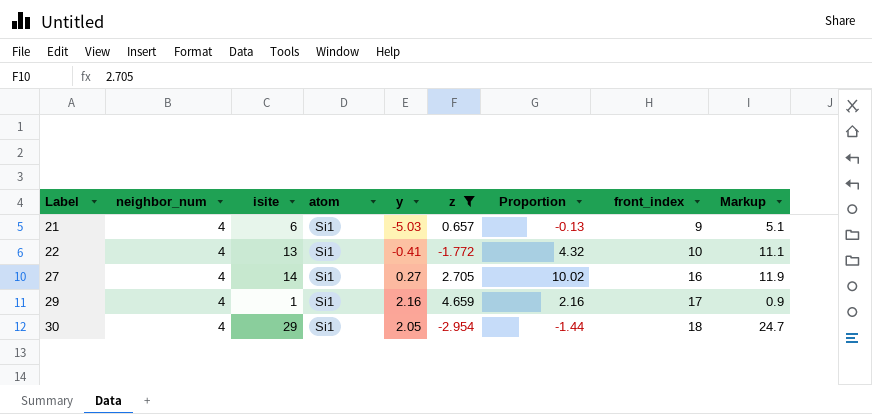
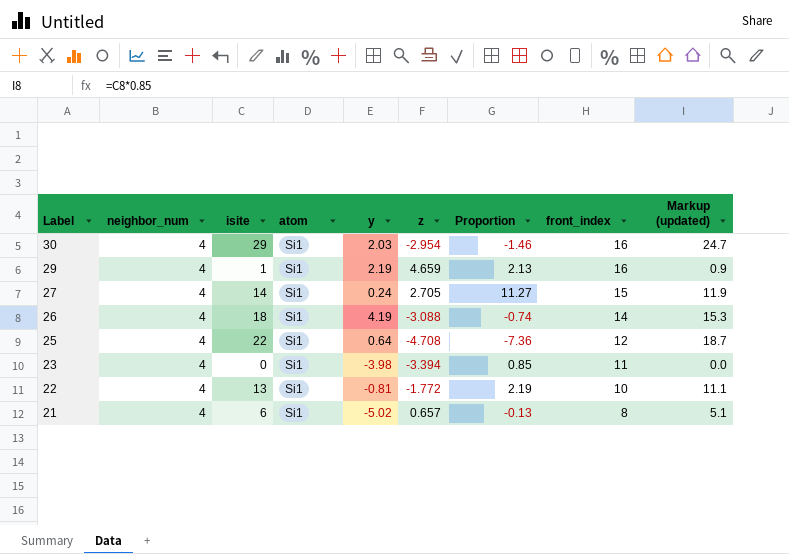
filter: z >= -2.954 -> none
row order: Label ascending -> Label descending
column name: Markup -> Markup (updated)
30 | y: 2.05 -> 2.03
30 | Proportion: -1.44 -> -1.46
30 | front_index: 18 -> 16
29 | y: 2.16 -> 2.19
29 | Proportion: 2.16 -> 2.13
29 | front_index: 17 -> 16
27 | y: 0.27 -> 0.24
27 | Proportion: 10.02 -> 11.27
27 | front_index: 16 -> 15
22 | y: -0.41 -> -0.81
22 | Proportion: 4.32 -> 2.19
21 | y: -5.03 -> -5.02
21 | front_index: 9 -> 8

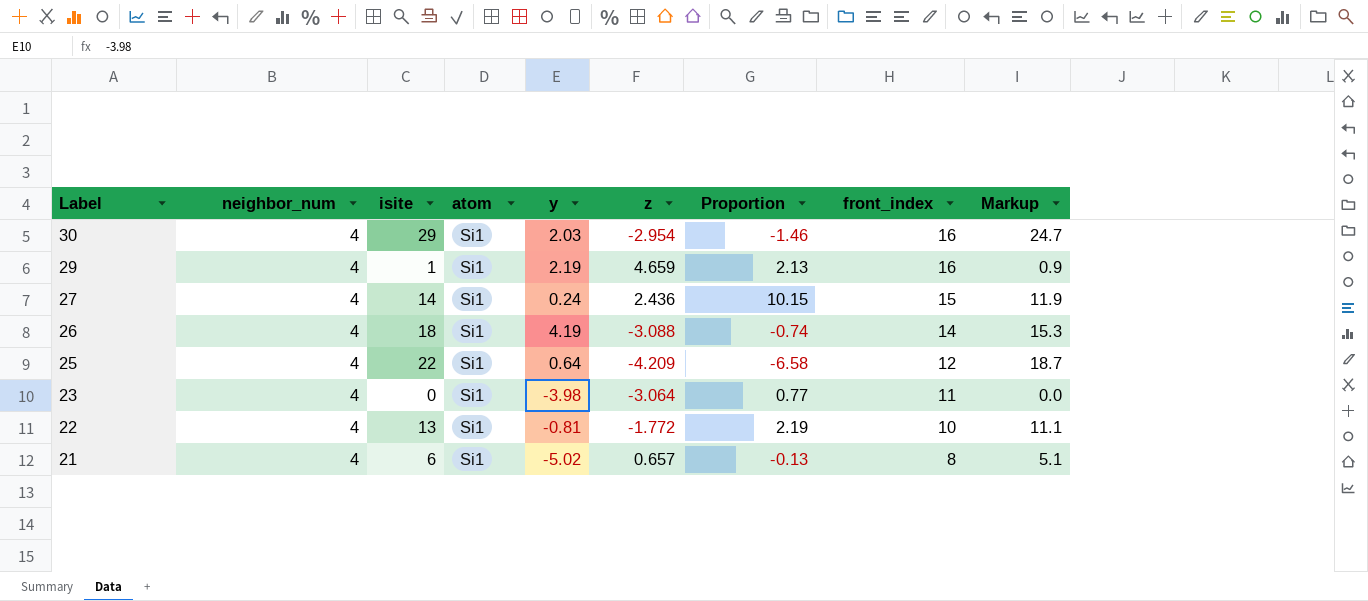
column name: Markup (updated) -> Markup
27 | z: 2.705 -> 2.436
27 | Proportion: 11.27 -> 10.15
25 | z: -4.708 -> -4.209
25 | Proportion: -7.36 -> -6.58
23 | z: -3.394 -> -3.064
23 | Proportion: 0.85 -> 0.77

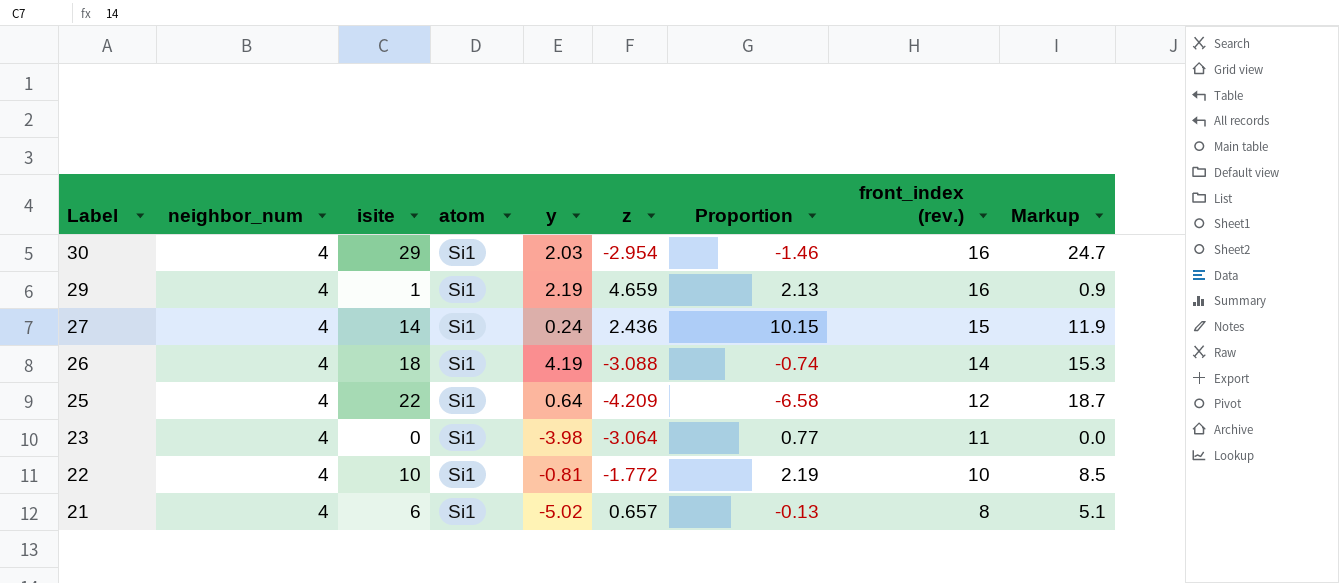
column name: front_index -> front_index (rev.)
22 | isite: 13 -> 10
22 | Markup: 11.1 -> 8.5

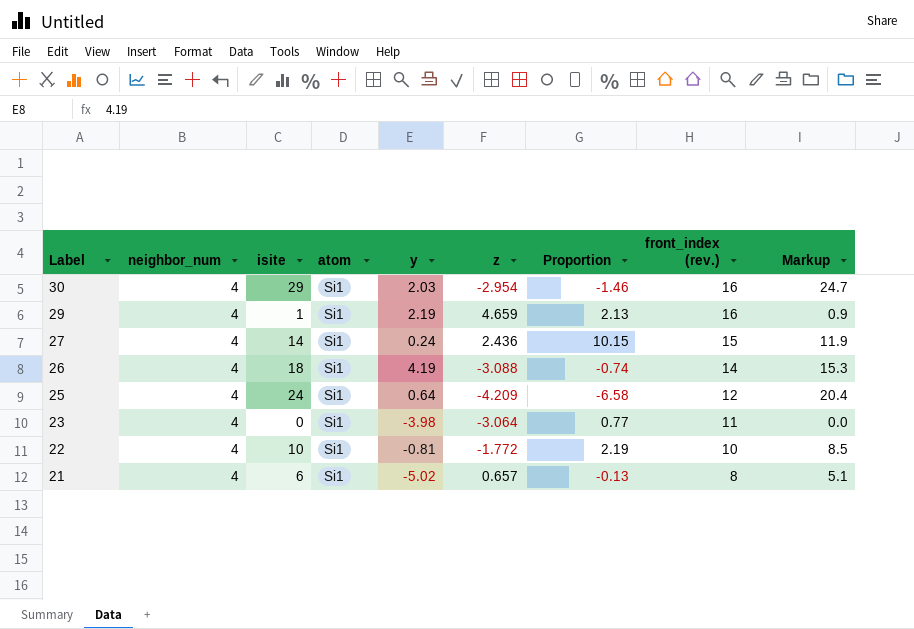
25 | isite: 22 -> 24
25 | Markup: 18.7 -> 20.4

